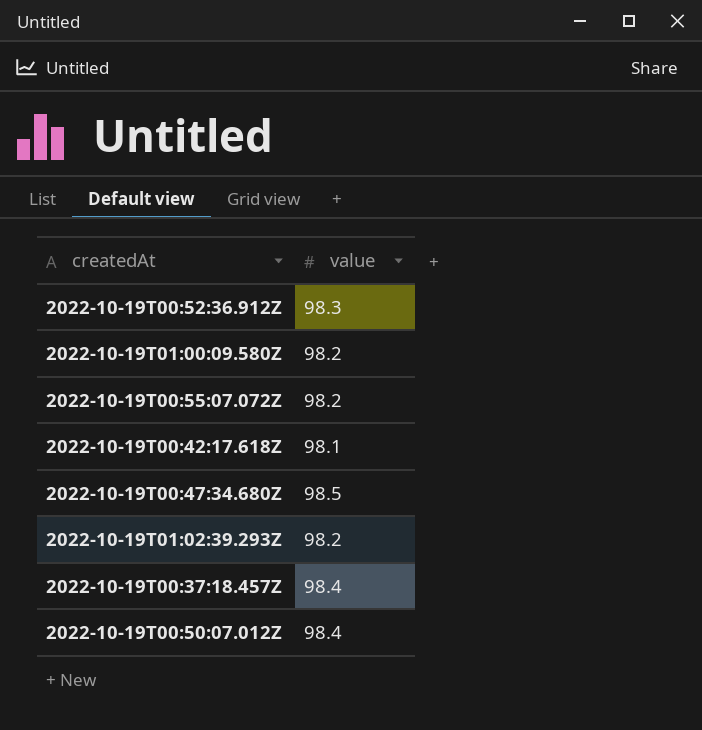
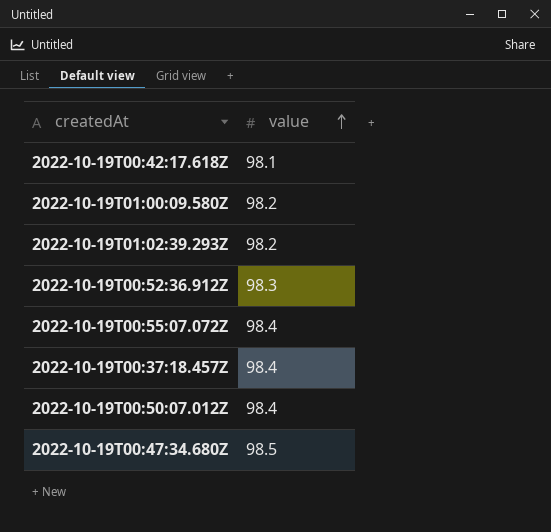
row order: none -> value ascending
2022-10-19T00:55:07.072Z | value: 98.2 -> 98.4

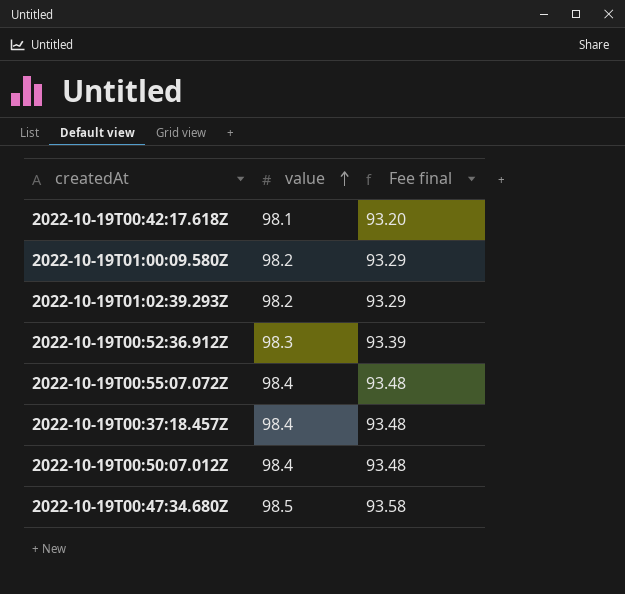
column Fee final | formula: none -> [value] * 0.95

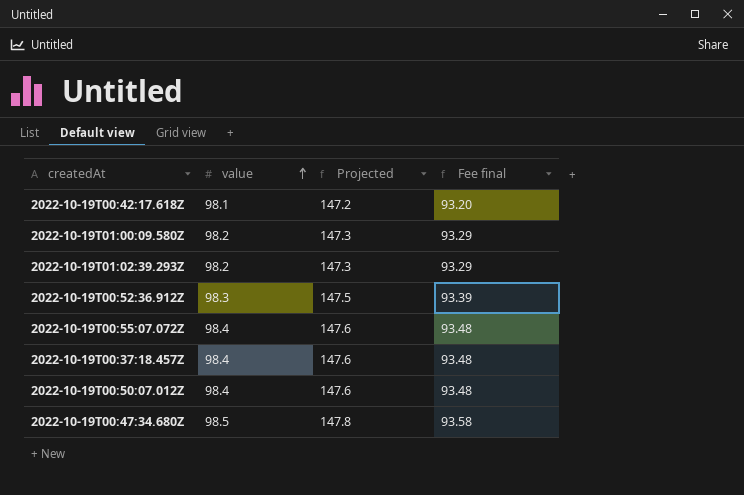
column Projected | formula: none -> [value] * 1.5

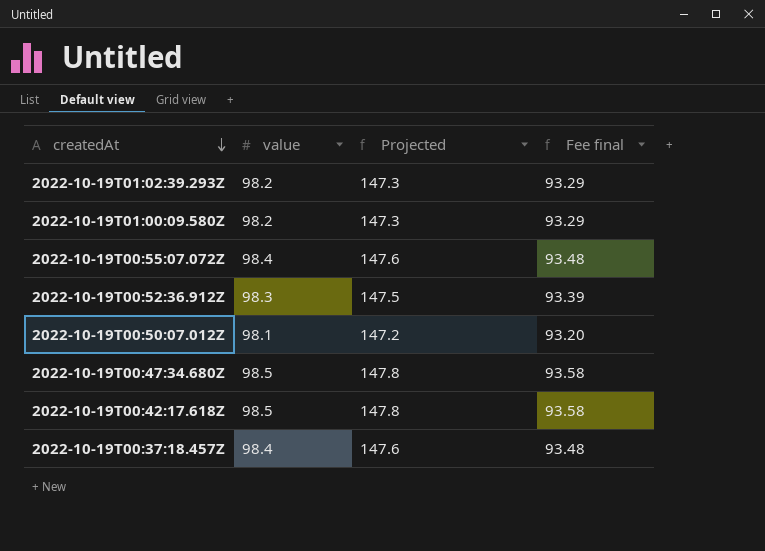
row order: value ascending -> createdAt descending
2022-10-19T00:50:07.012Z | value: 98.4 -> 98.1
2022-10-19T00:50:07.012Z | Projected: 147.6 -> 147.2
2022-10-19T00:50:07.012Z | Fee final: 93.48 -> 93.20
2022-10-19T00:42:17.618Z | value: 98.1 -> 98.5
2022-10-19T00:42:17.618Z | Projected: 147.2 -> 147.8
2022-10-19T00:42:17.618Z | Fee final: 93.20 -> 93.58

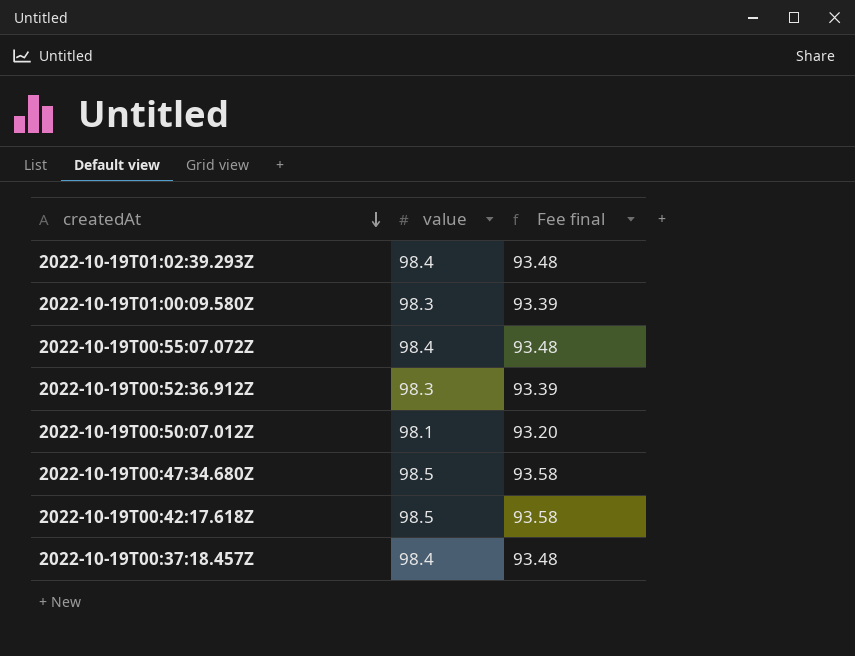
column Projected | formula: [value] * 1.5 -> none
2022-10-19T01:02:39.293Z | value: 98.2 -> 98.4
2022-10-19T01:02:39.293Z | Fee final: 93.29 -> 93.48
2022-10-19T01:00:09.580Z | value: 98.2 -> 98.3
2022-10-19T01:00:09.580Z | Fee final: 93.29 -> 93.39

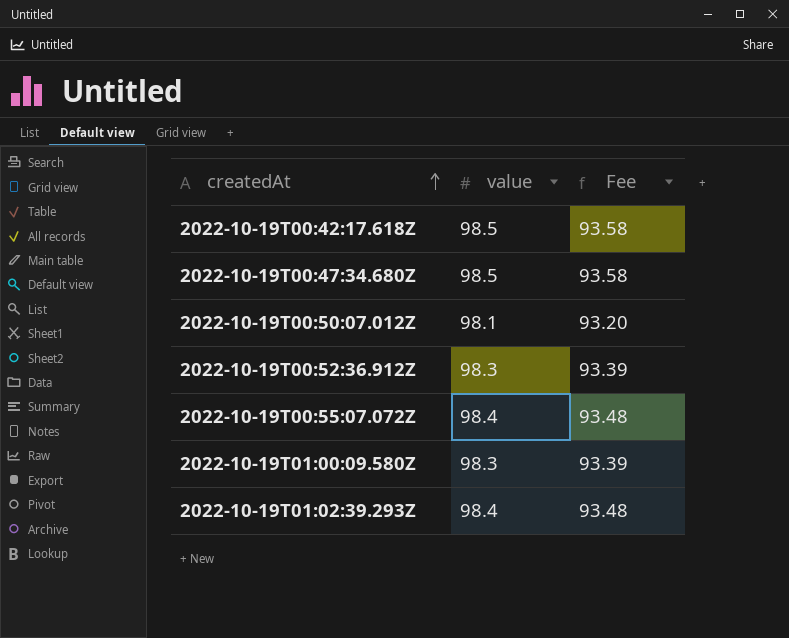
row order: createdAt descending -> createdAt ascending
column name: Fee final -> Fee
row 2022-10-19T00:37:18.457Z: 98.4 | 93.48 -> none

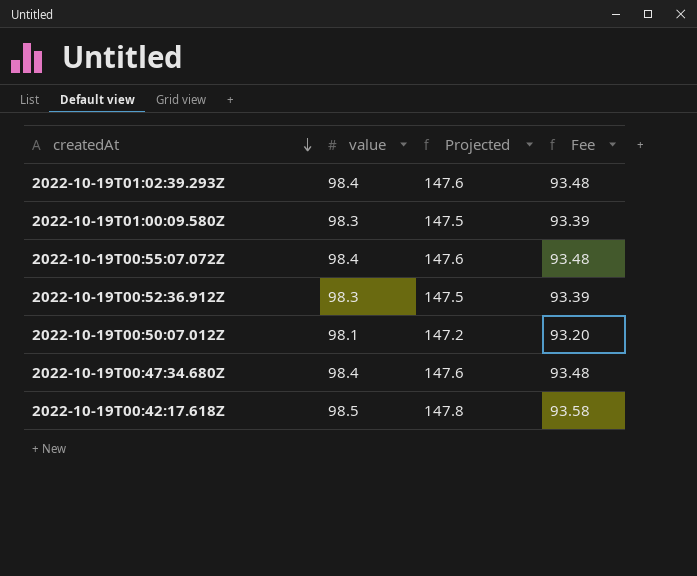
row order: createdAt ascending -> createdAt descending
column Projected | formula: none -> [value] * 1.5
2022-10-19T00:47:34.680Z | value: 98.5 -> 98.4
2022-10-19T00:47:34.680Z | Fee: 93.58 -> 93.48

